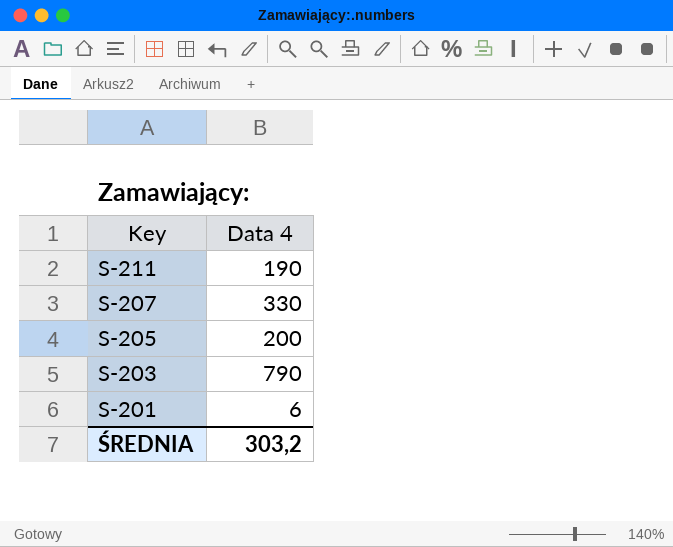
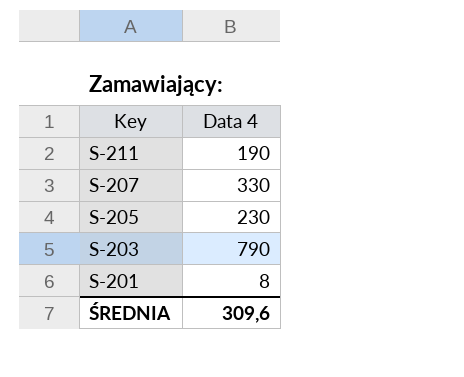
S-205 | Data 4: 200 -> 230
S-201 | Data 4: 6 -> 8
ŚREDNIA | Data 4: 303,2 -> 309,6

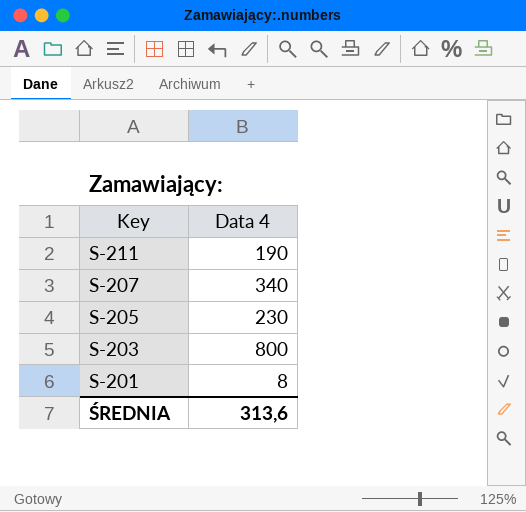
S-207 | Data 4: 330 -> 340
S-203 | Data 4: 790 -> 800
ŚREDNIA | Data 4: 309,6 -> 313,6

